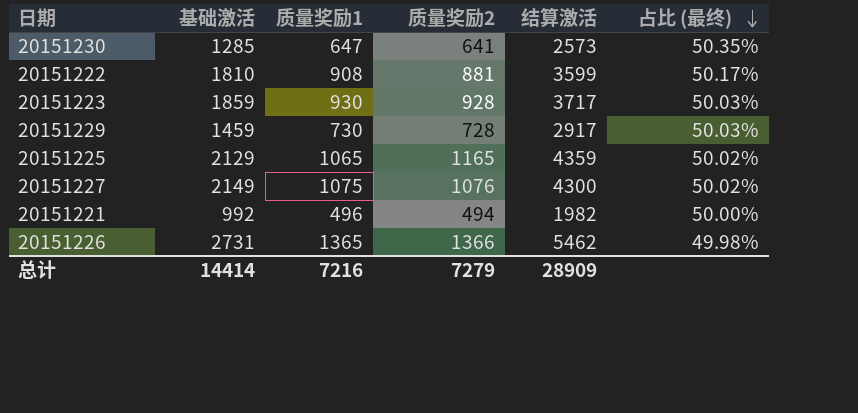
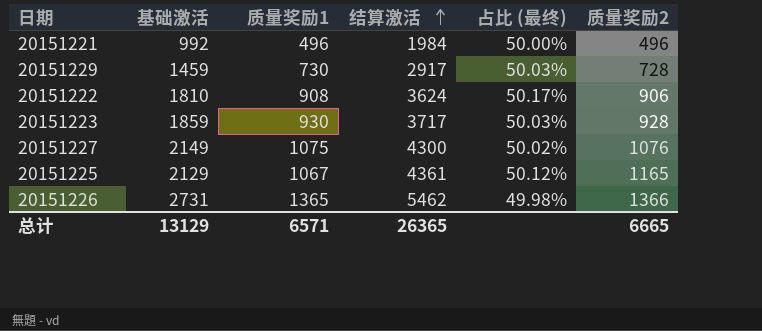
row order: 占比 (最终) descending -> 结算激活 ascending
column 质量奖励2 | position: 4 -> 6
row 20151230: 1285 | 647 | 641 | 2573 | 50.35% -> none
20151221 | 结算激活: 1982 -> 1984
20151221 | 质量奖励2: 494 -> 496
20151222 | 结算激活: 3599 -> 3624
20151222 | 质量奖励2: 881 -> 906
20151225 | 质量奖励1: 1065 -> 1067
20151225 | 结算激活: 4359 -> 4361
20151225 | 占比 (最终): 50.02% -> 50.12%
总计 | 基础激活: 14414 -> 13129
总计 | 质量奖励1: 7216 -> 6571
总计 | 结算激活: 28909 -> 26365
总计 | 质量奖励2: 7279 -> 6665

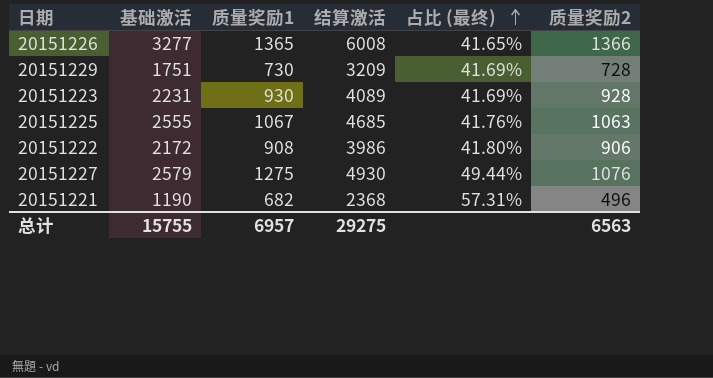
row order: 结算激活 ascending -> 占比 (最终) ascending
20151226 | 基础激活: 2731 -> 3277
20151226 | 结算激活: 5462 -> 6008
20151226 | 占比 (最终): 49.98% -> 41.65%
20151229 | 基础激活: 1459 -> 1751
20151229 | 结算激活: 2917 -> 3209
20151229 | 占比 (最终): 50.03% -> 41.69%
20151223 | 基础激活: 1859 -> 2231
20151223 | 结算激活: 3717 -> 4089
20151223 | 占比 (最终): 50.03% -> 41.69%
20151225 | 基础激活: 2129 -> 2555
20151225 | 结算激活: 4361 -> 4685
20151225 | 占比 (最终): 50.12% -> 41.76%
20151225 | 质量奖励2: 1165 -> 1063
20151222 | 基础激活: 1810 -> 2172
20151222 | 结算激活: 3624 -> 3986
20151222 | 占比 (最终): 50.17% -> 41.80%
20151227 | 基础激活: 2149 -> 2579
20151227 | 质量奖励1: 1075 -> 1275
20151227 | 结算激活: 4300 -> 4930
20151227 | 占比 (最终): 50.02% -> 49.44%
20151221 | 基础激活: 992 -> 1190
20151221 | 质量奖励1: 496 -> 682
20151221 | 结算激活: 1984 -> 2368
20151221 | 占比 (最终): 50.00% -> 57.31%
总计 | 基础激活: 13129 -> 15755
总计 | 质量奖励1: 6571 -> 6957
总计 | 结算激活: 26365 -> 29275
总计 | 质量奖励2: 6665 -> 6563

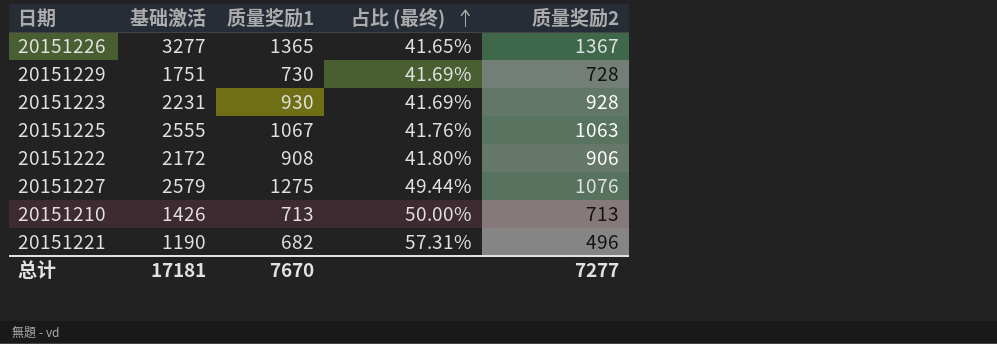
column 结算激活 | formula: [基础激活] + [质量奖励1] + [质量奖励2] -> none
20151226 | 质量奖励2: 1366 -> 1367
row 20151210: none -> 1426 | 713 | 50.00% | 713
总计 | 基础激活: 15755 -> 17181
总计 | 质量奖励1: 6957 -> 7670
总计 | 质量奖励2: 6563 -> 7277

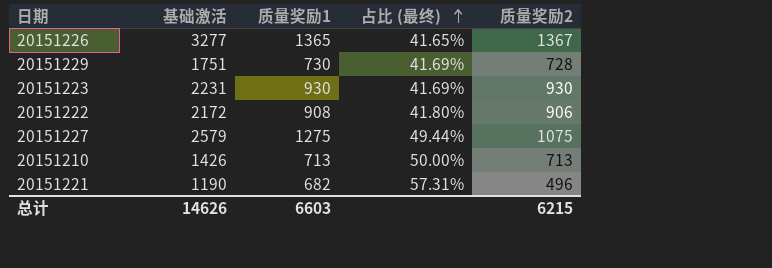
row 20151225: 2555 | 1067 | 41.76% | 1063 -> none
20151223 | 质量奖励2: 928 -> 930
20151227 | 质量奖励2: 1076 -> 1075
总计 | 基础激活: 17181 -> 14626
总计 | 质量奖励1: 7670 -> 6603
总计 | 质量奖励2: 7277 -> 6215

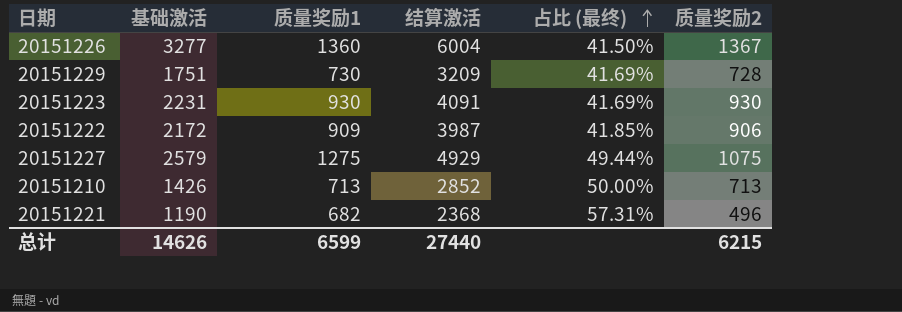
column 结算激活 | formula: none -> [基础激活] + [质量奖励1] + [质量奖励2]
20151226 | 质量奖励1: 1365 -> 1360
20151226 | 占比 (最终): 41.65% -> 41.50%
20151222 | 质量奖励1: 908 -> 909
20151222 | 占比 (最终): 41.80% -> 41.85%
总计 | 质量奖励1: 6603 -> 6599

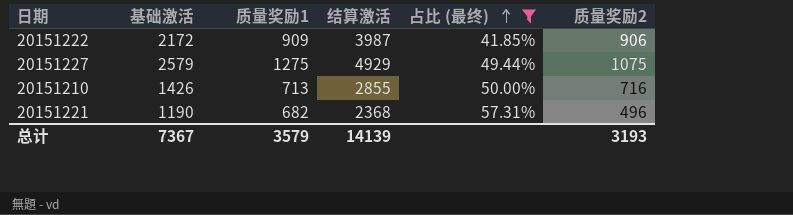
filter: none -> 占比 (最终) >= 41.85%
20151210 | 结算激活: 2852 -> 2855
20151210 | 质量奖励2: 713 -> 716
总计 | 基础激活: 14626 -> 7367
总计 | 质量奖励1: 6599 -> 3579
总计 | 结算激活: 27440 -> 14139
总计 | 质量奖励2: 6215 -> 3193

